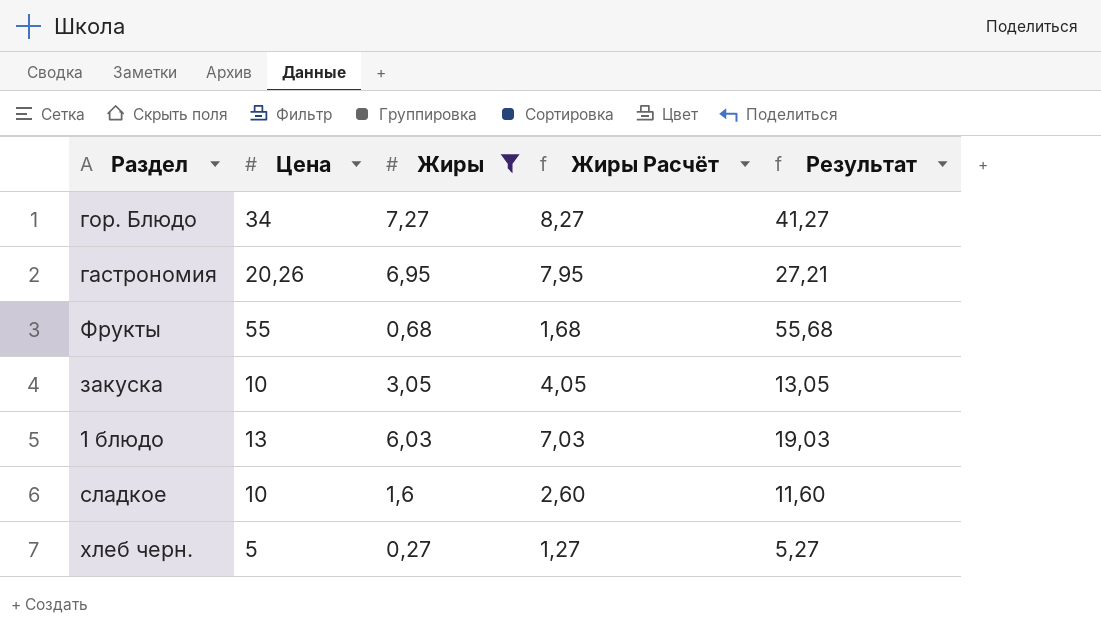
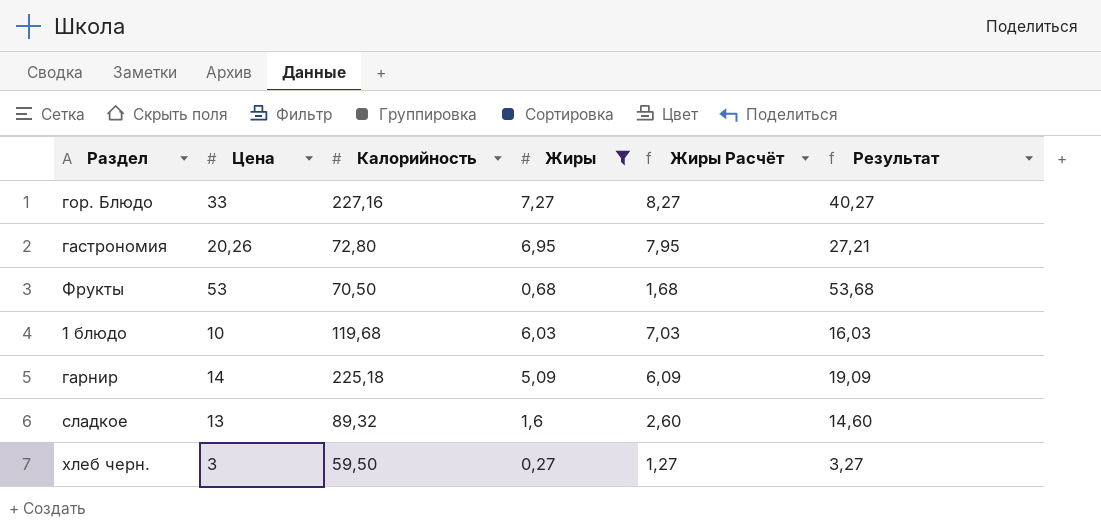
column Калорийность | position: none -> 3
row закуска: 10 | 3,05 | 4,05 | 13,05 -> none
гор. Блюдо | Цена: 34 -> 33
гор. Блюдо | Результат: 41,27 -> 40,27
Фрукты | Цена: 55 -> 53
Фрукты | Результат: 55,68 -> 53,68
1 блюдо | Цена: 13 -> 10
1 блюдо | Результат: 19,03 -> 16,03
row гарнир: none -> 14 | 225,18 | 5,09 | 6,09 | 19,09
сладкое | Цена: 10 -> 13
сладкое | Результат: 11,60 -> 14,60
хлеб черн. | Цена: 5 -> 3
хлеб черн. | Результат: 5,27 -> 3,27

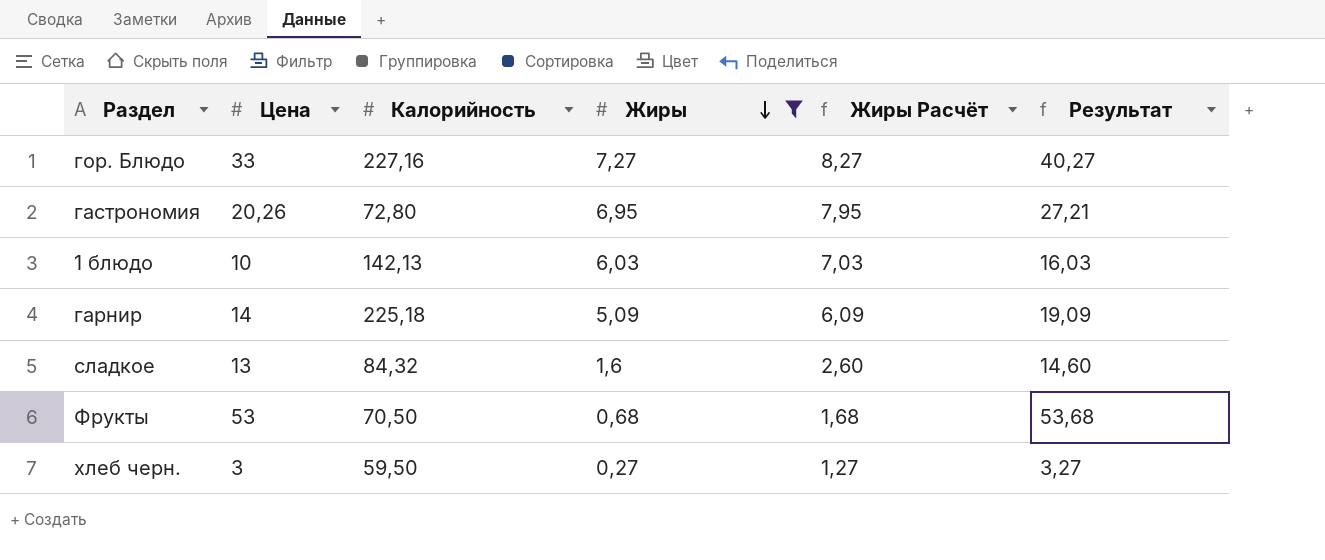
row order: none -> Жиры descending
1 блюдо | Калорийность: 119,68 -> 142,13
сладкое | Калорийность: 89,32 -> 84,32

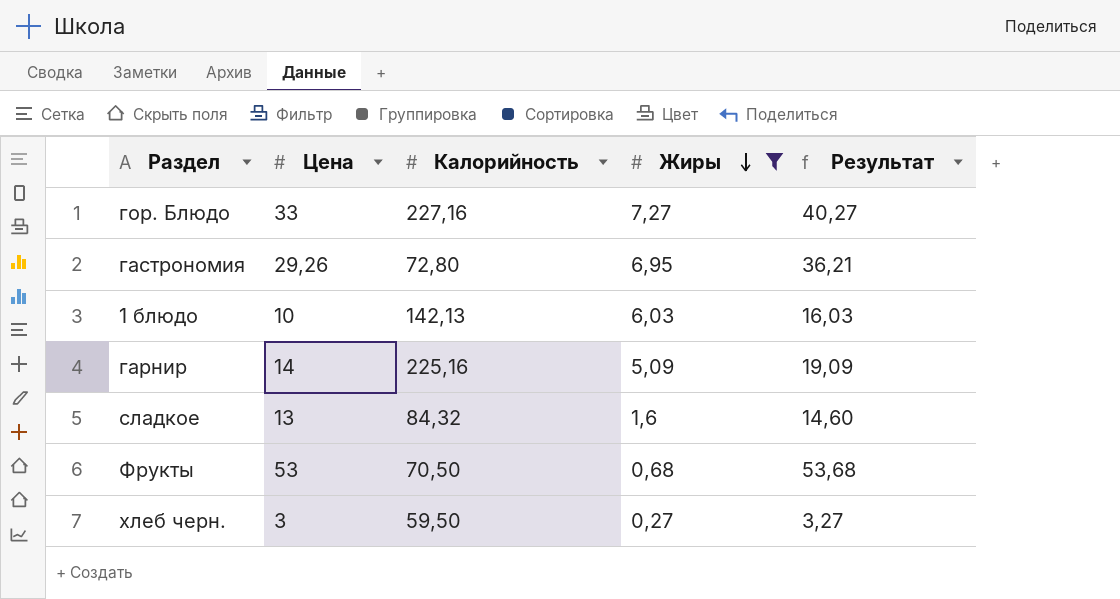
column Жиры Расчёт | formula: [Жиры] + 1 -> none
гастрономия | Цена: 20,26 -> 29,26
гастрономия | Результат: 27,21 -> 36,21
гарнир | Калорийность: 225,18 -> 225,16

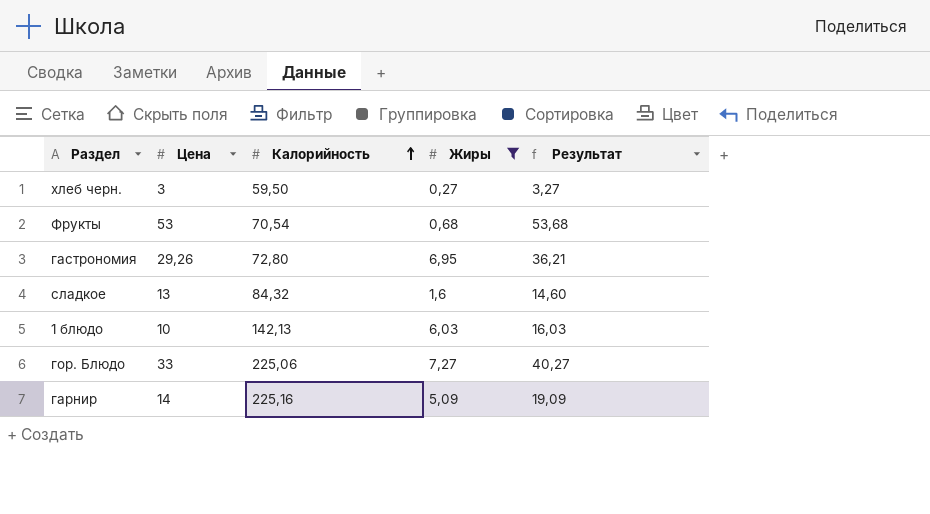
row order: Жиры descending -> Калорийность ascending
Фрукты | Калорийность: 70,50 -> 70,54
гор. Блюдо | Калорийность: 227,16 -> 225,06

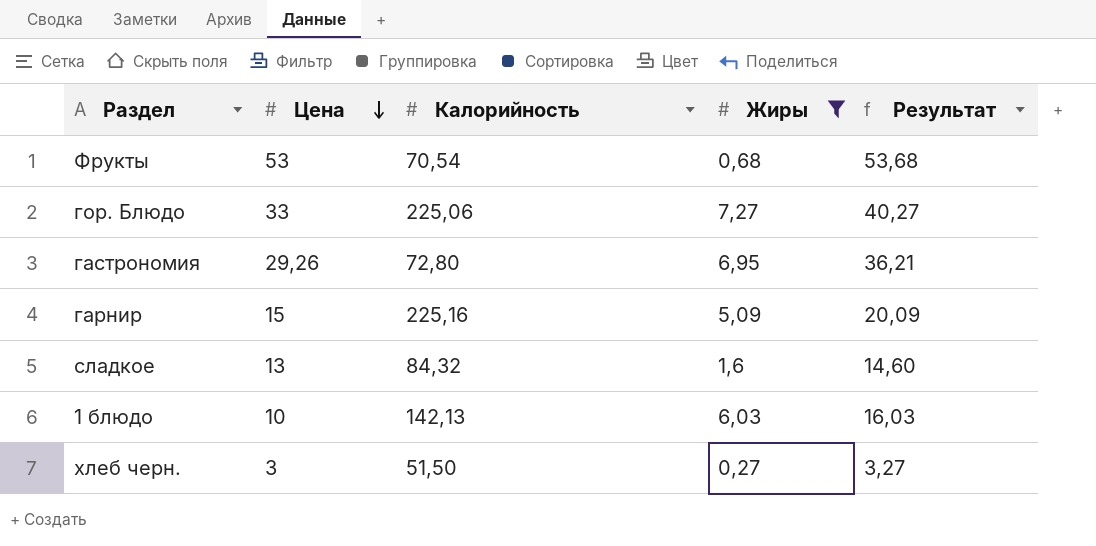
row order: Калорийность ascending -> Цена descending
гарнир | Цена: 14 -> 15
гарнир | Результат: 19,09 -> 20,09
хлеб черн. | Калорийность: 59,50 -> 51,50

